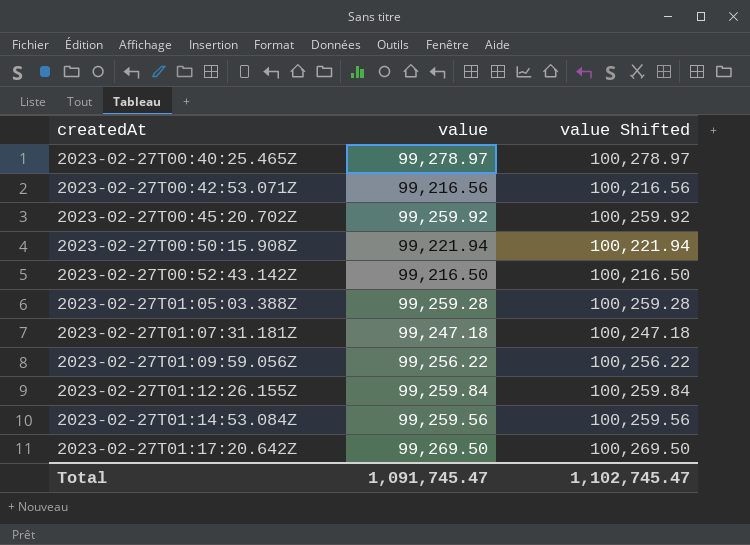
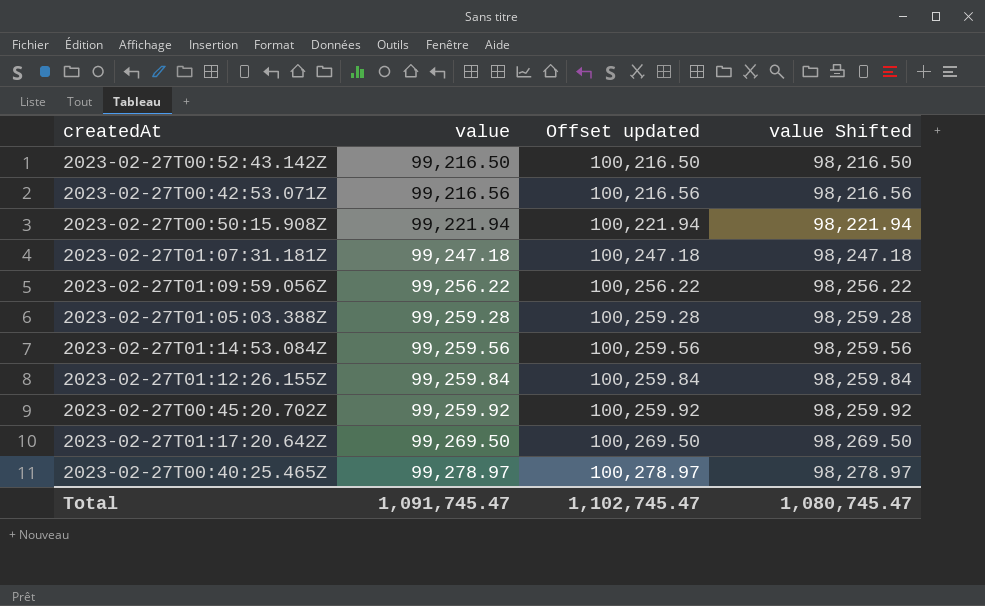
row order: createdAt ascending -> value ascending
column Offset updated | formula: none -> [value] + 1000
column value Shifted | formula: [value] + 1000 -> [value] - 1000
Total | value Shifted: 1,102,745.47 -> 1,080,745.47

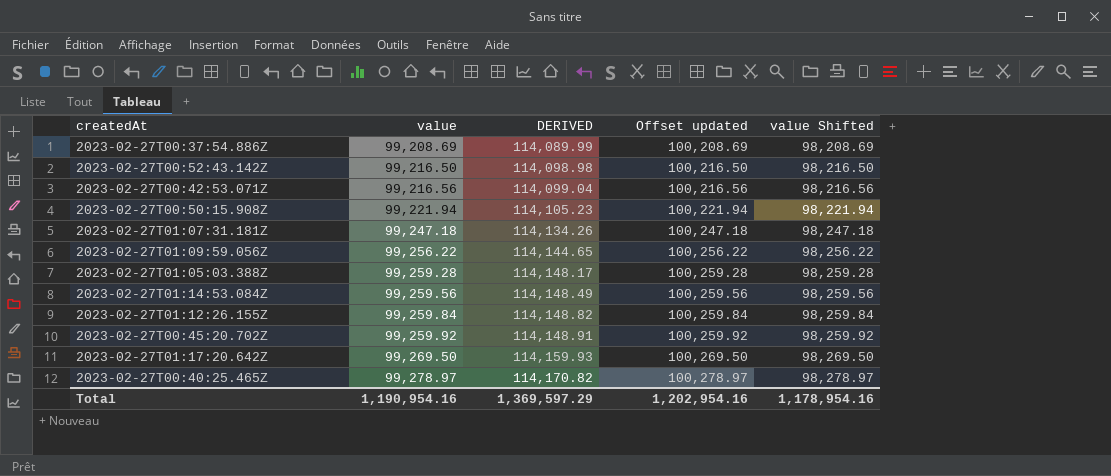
column DERIVED | formula: none -> [value] * 1.15
row 2023-02-27T00:37:54.886Z: none -> 99,208.69 | 114,089.99 | 100,208.69 | 98,208.69
Total | value: 1,091,745.47 -> 1,190,954.16
Total | Offset updated: 1,102,745.47 -> 1,202,954.16
Total | value Shifted: 1,080,745.47 -> 1,178,954.16

